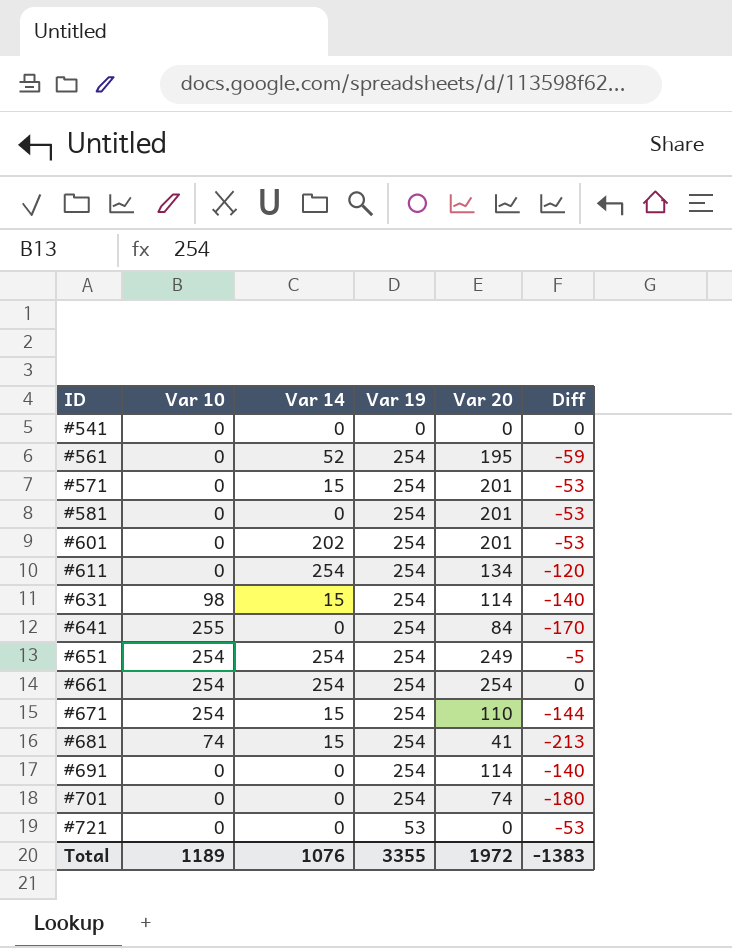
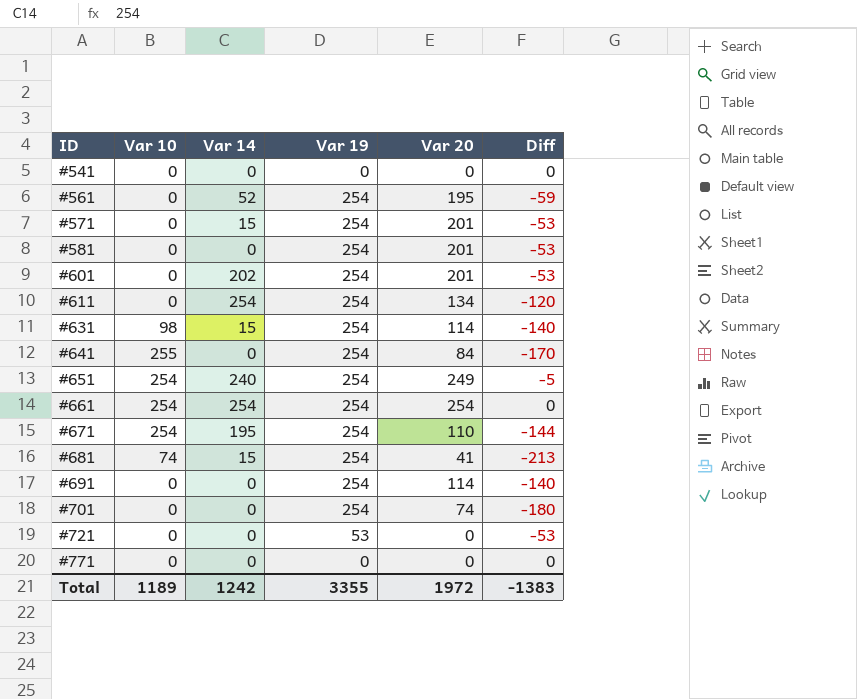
#651 | Var 14: 254 -> 240
#671 | Var 14: 15 -> 195
row #771: none -> 0 | 0 | 0 | 0 | 0
Total | Var 14: 1076 -> 1242

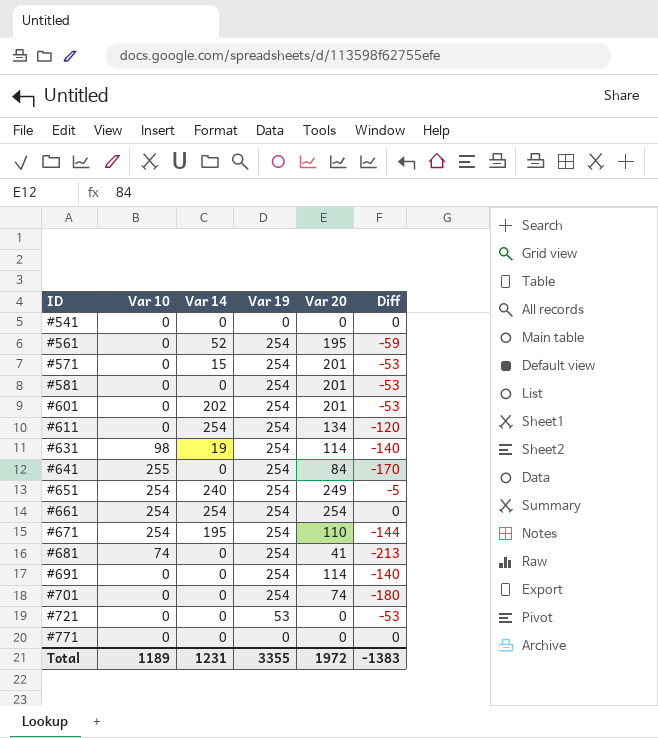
#631 | Var 14: 15 -> 19
#681 | Var 14: 15 -> 0
Total | Var 14: 1242 -> 1231

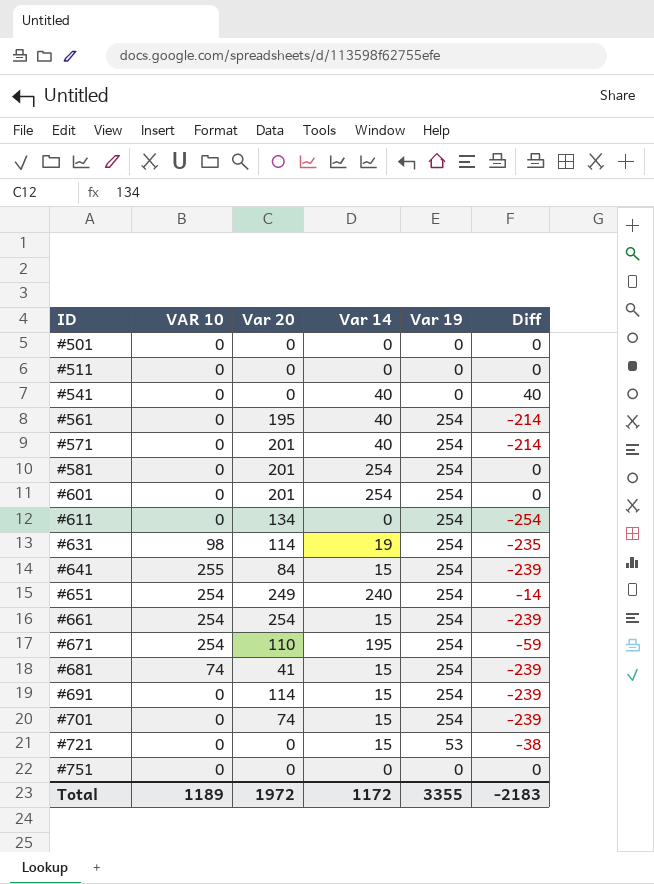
column name: Var 10 -> VAR 10
column Var 20 | position: 5 -> 3
column Diff | formula: [Var 20] - [Var 19] -> [Var 14] - [Var 19]
row #771: 0 | 0 | 0 | 0 | 0 -> none
row #501: none -> 0 | 0 | 0 | 0 | 0
row #511: none -> 0 | 0 | 0 | 0 | 0
#541 | Var 14: 0 -> 40
#561 | Var 14: 52 -> 40
#571 | Var 14: 15 -> 40
#581 | Var 14: 0 -> 254
#601 | Var 14: 202 -> 254
#611 | Var 14: 254 -> 0
#641 | Var 14: 0 -> 15
#661 | Var 14: 254 -> 15
#681 | Var 14: 0 -> 15
#691 | Var 14: 0 -> 15
#701 | Var 14: 0 -> 15
#721 | Var 14: 0 -> 15
row #751: none -> 0 | 0 | 0 | 0 | 0
Total | Var 14: 1231 -> 1172
Total | Diff: -1383 -> -2183

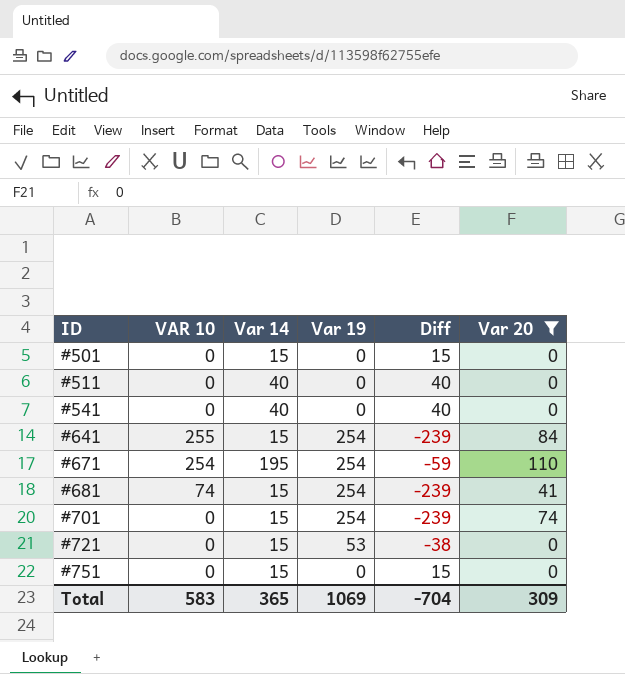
filter: none -> Var 20 <= 110
column Var 20 | position: 3 -> 6
#501 | Var 14: 0 -> 15
#501 | Diff: 0 -> 15
#511 | Var 14: 0 -> 40
#511 | Diff: 0 -> 40
#751 | Var 14: 0 -> 15
#751 | Diff: 0 -> 15
Total | VAR 10: 1189 -> 583
Total | Var 14: 1172 -> 365
Total | Var 19: 3355 -> 1069
Total | Diff: -2183 -> -704
Total | Var 20: 1972 -> 309

